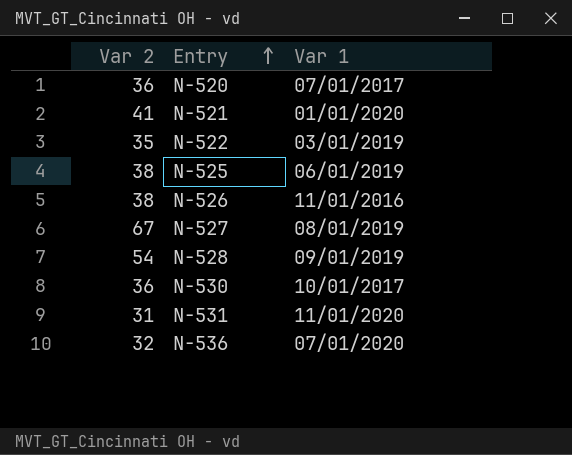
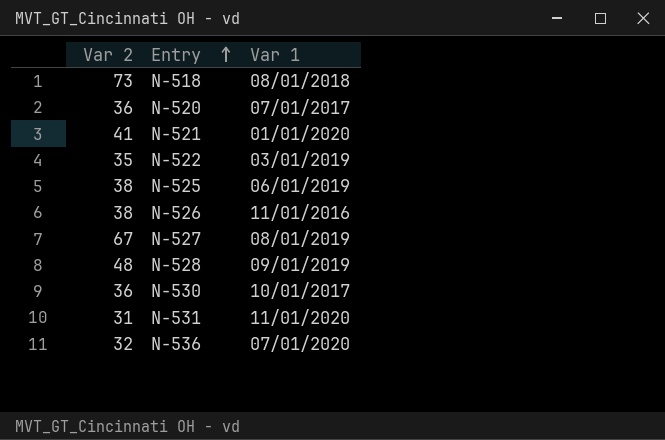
row N-518: none -> 73 | 08/01/2018
N-528 | Var 2: 54 -> 48

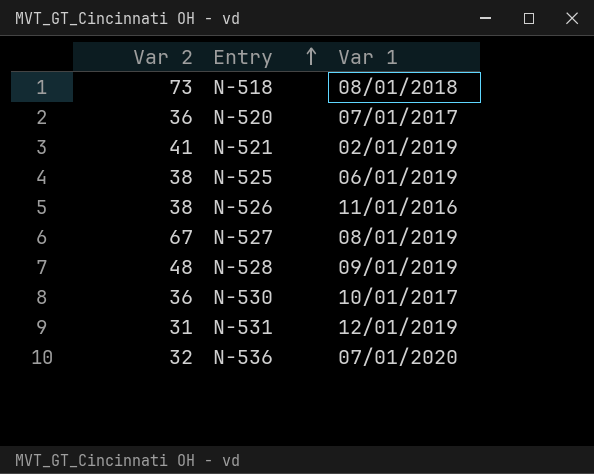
row N-522: 35 | 03/01/2019 -> none
N-521 | Var 1: 01/01/2020 -> 02/01/2019
N-531 | Var 1: 11/01/2020 -> 12/01/2019

